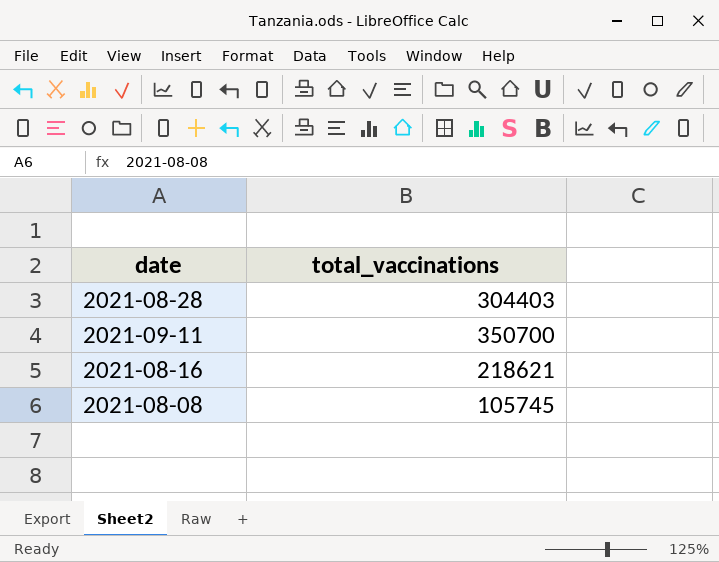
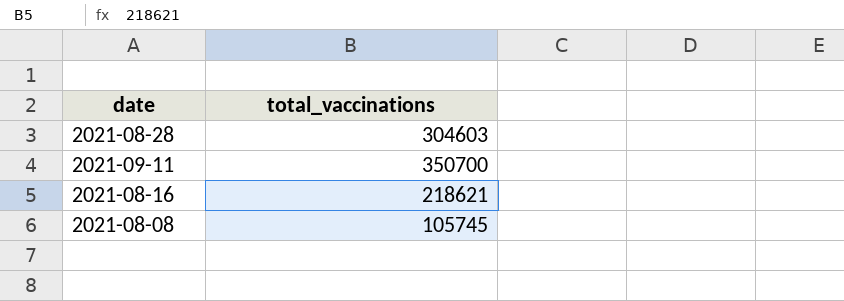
2021-08-28 | total_vaccinations: 304403 -> 304603

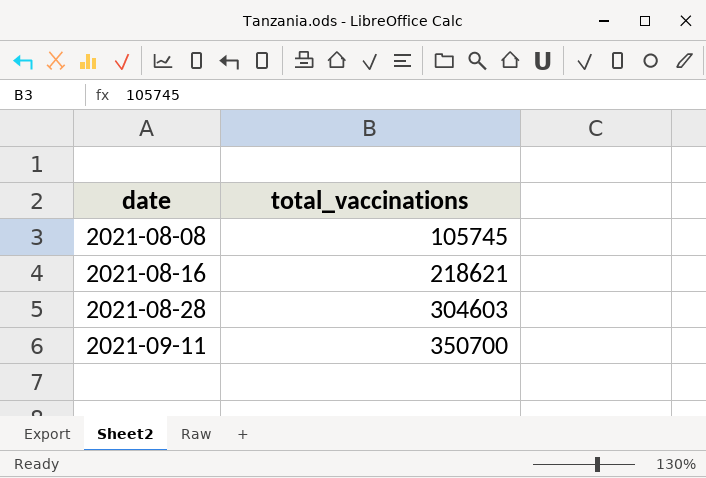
row order: none -> date ascending

